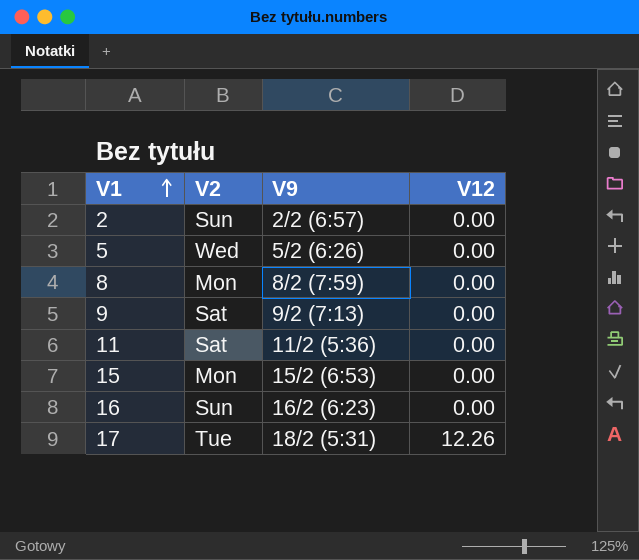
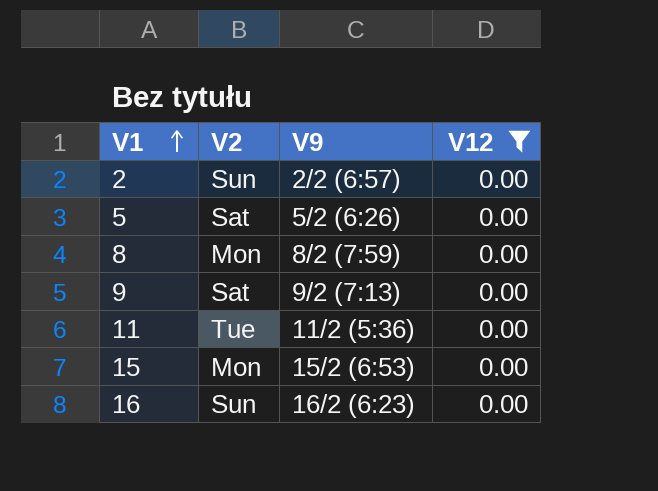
filter: none -> V12 = 0.00
5 | V2: Wed -> Sat
11 | V2: Sat -> Tue

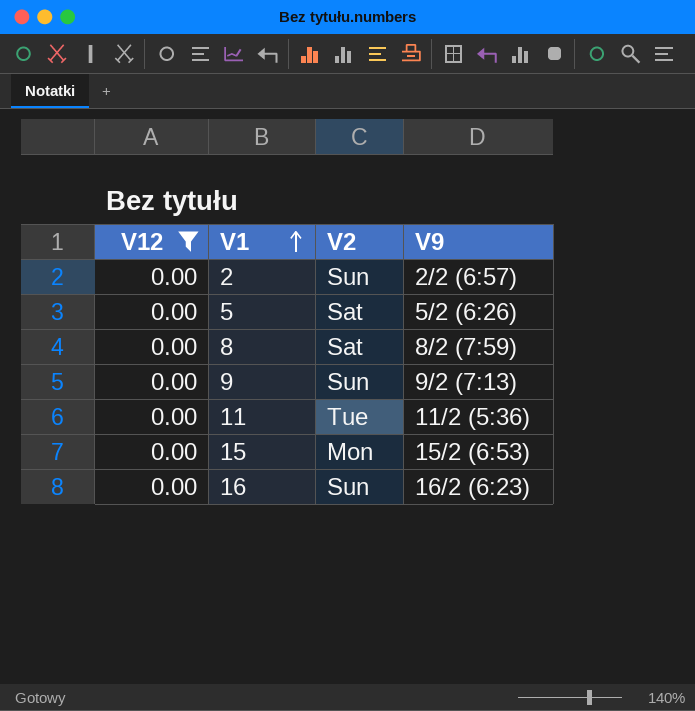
column V12 | position: 4 -> 1
8 | V2: Mon -> Sat
9 | V2: Sat -> Sun

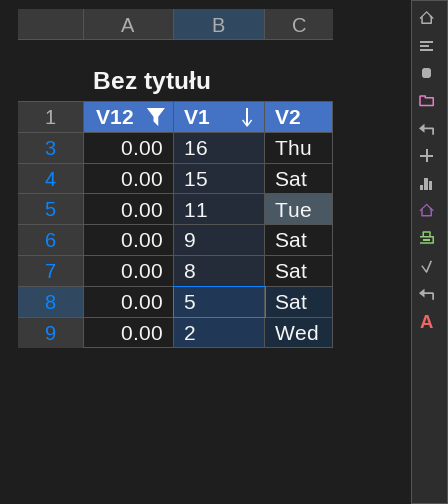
row order: V1 ascending -> V1 descending
column V9 | position: 4 -> none
16 | V2: Sun -> Thu
15 | V2: Mon -> Sat
9 | V2: Sun -> Sat
2 | V2: Sun -> Wed

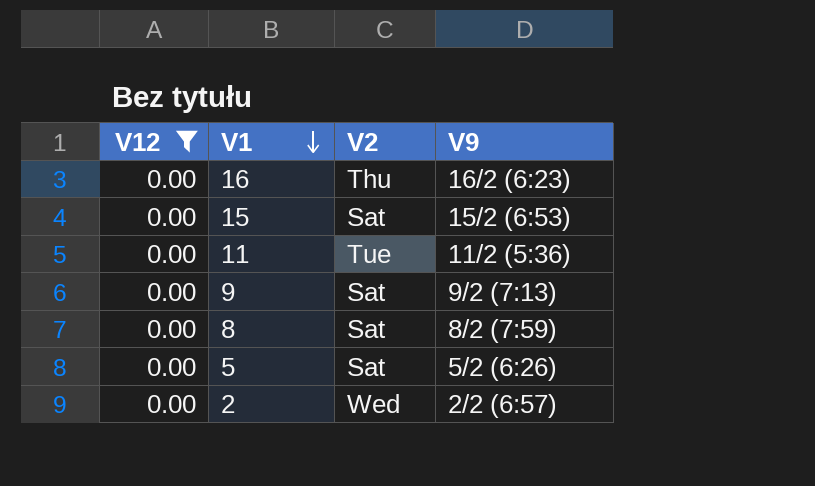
column V9 | position: none -> 4

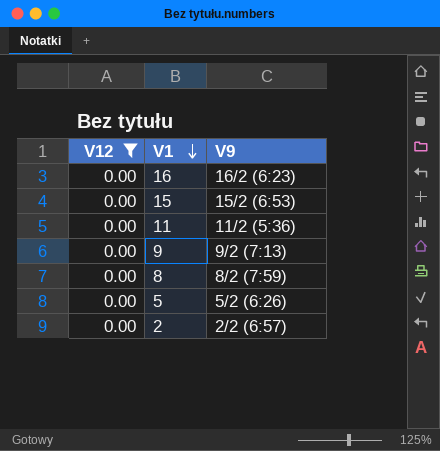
column V2 | position: 3 -> none

